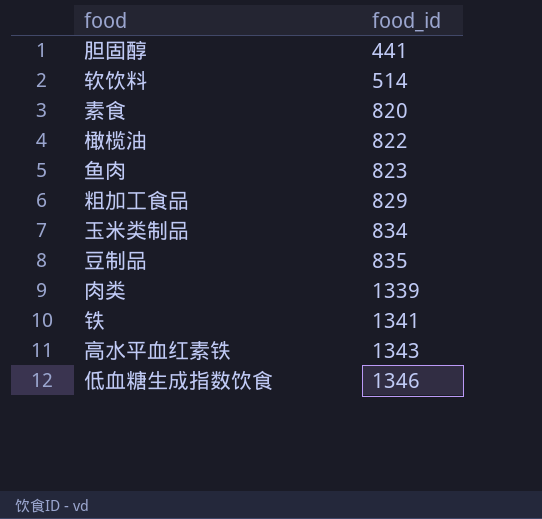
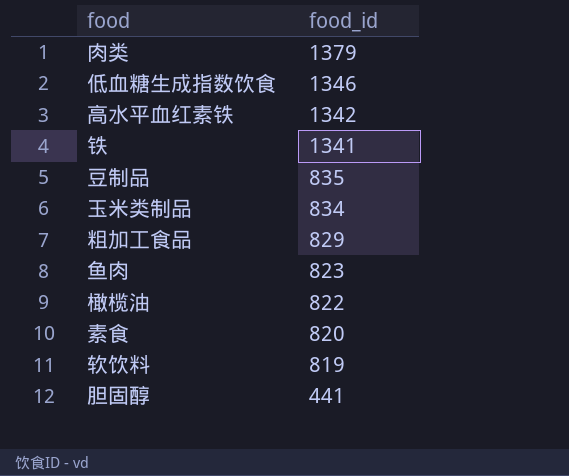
row order: food_id ascending -> food_id descending
肉类 | food_id: 1339 -> 1379
高水平血红素铁 | food_id: 1343 -> 1342
软饮料 | food_id: 514 -> 819

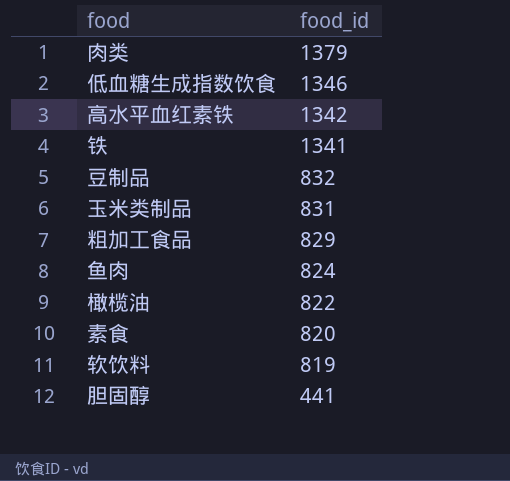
豆制品 | food_id: 835 -> 832
玉米类制品 | food_id: 834 -> 831
鱼肉 | food_id: 823 -> 824

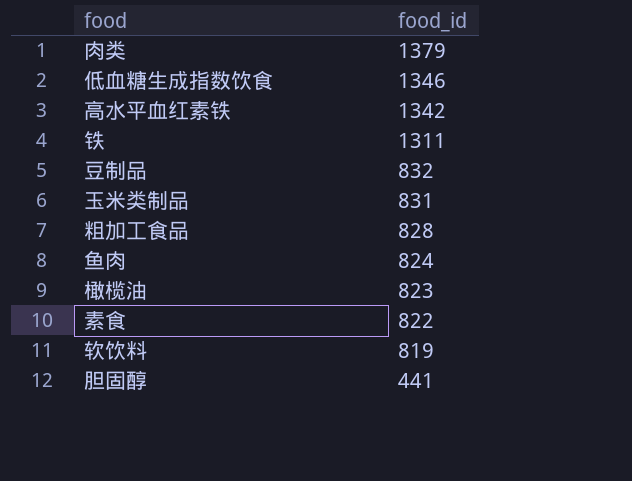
铁 | food_id: 1341 -> 1311
粗加工食品 | food_id: 829 -> 828
橄榄油 | food_id: 822 -> 823
素食 | food_id: 820 -> 822

